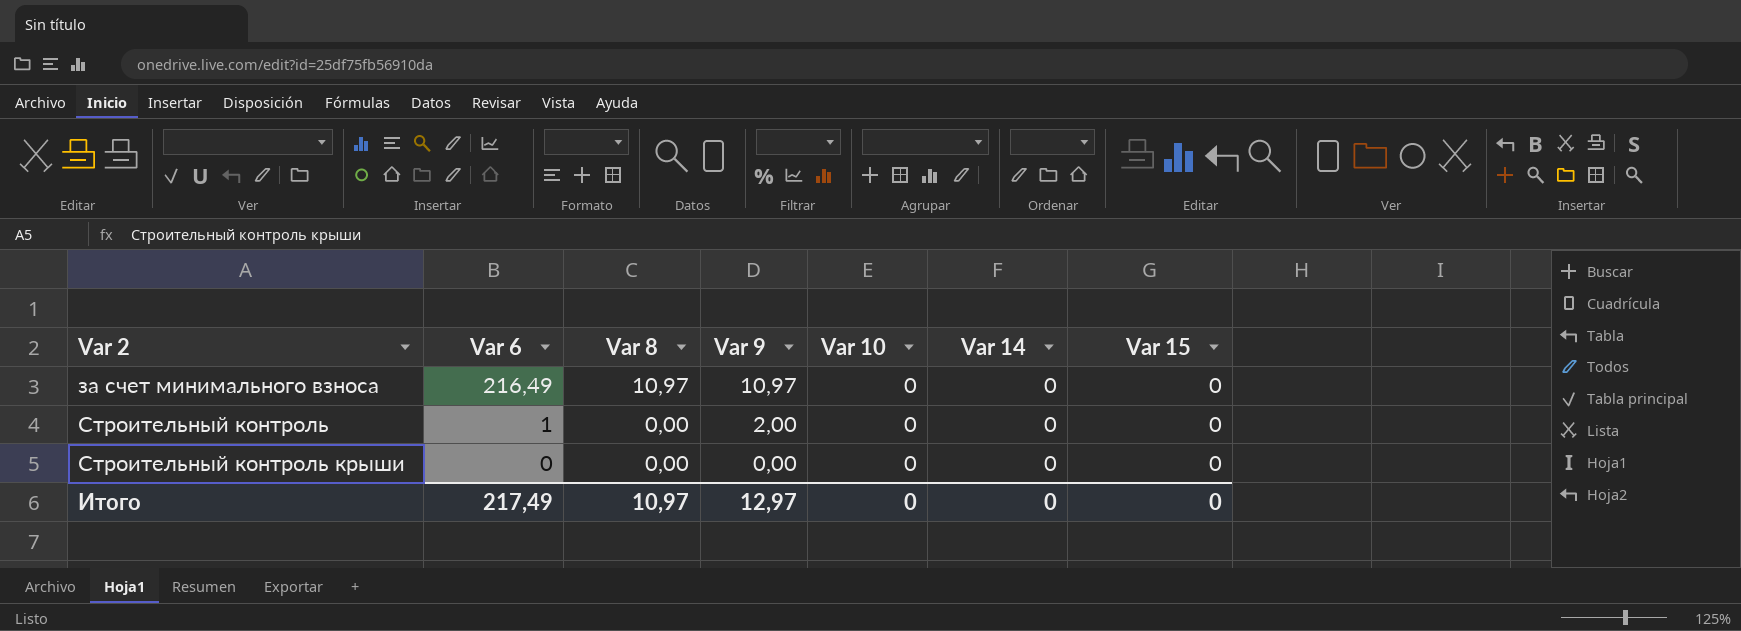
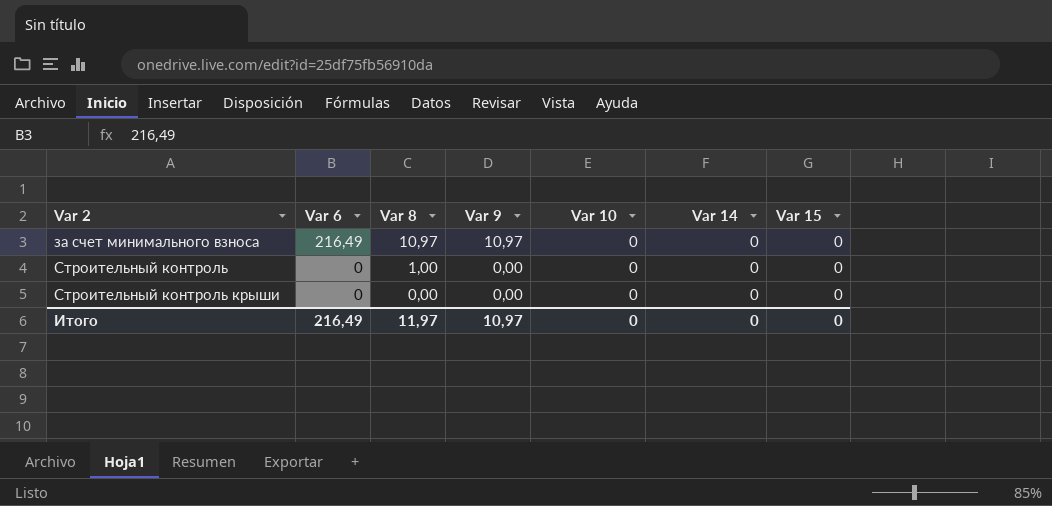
Строительный контроль | Var 6: 1 -> 0
Строительный контроль | Var 8: 0,00 -> 1,00
Строительный контроль | Var 9: 2,00 -> 0,00
Итого | Var 6: 217,49 -> 216,49
Итого | Var 8: 10,97 -> 11,97
Итого | Var 9: 12,97 -> 10,97

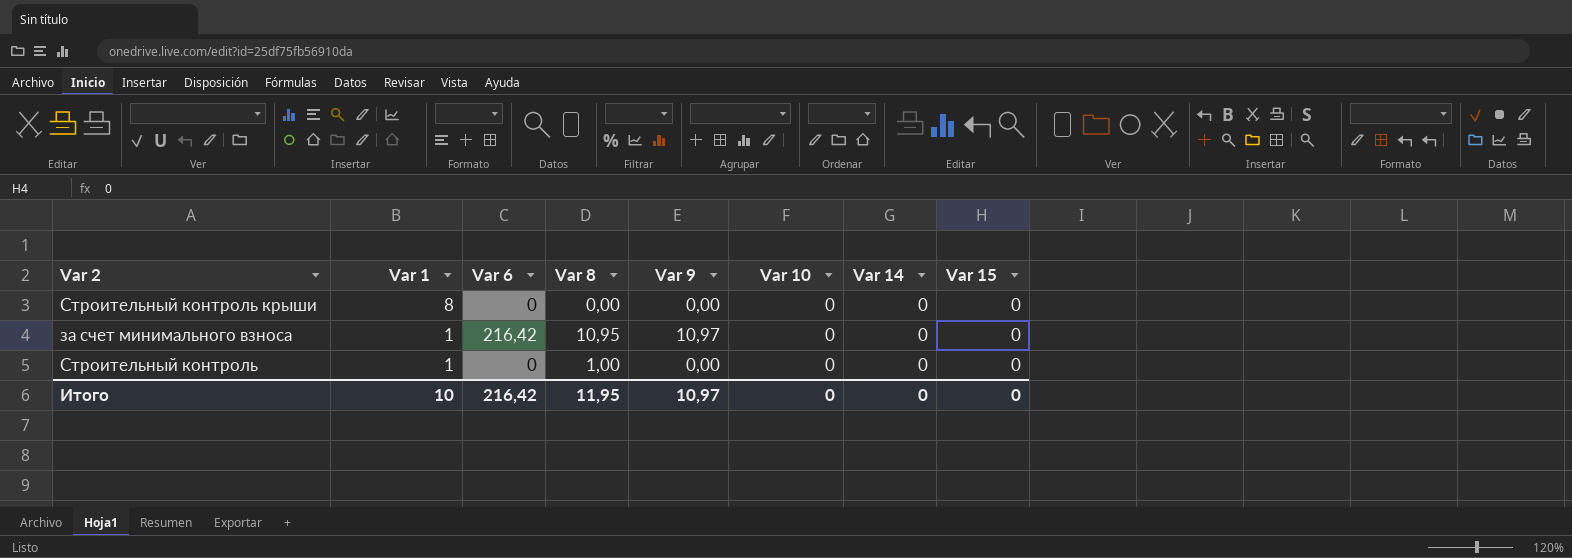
row order: Var 2 ascending -> Var 1 descending
column Var 1 | position: none -> 2
за счет минимального взноса | Var 6: 216,49 -> 216,42
за счет минимального взноса | Var 8: 10,97 -> 10,95
Итого | Var 6: 216,49 -> 216,42
Итого | Var 8: 11,97 -> 11,95

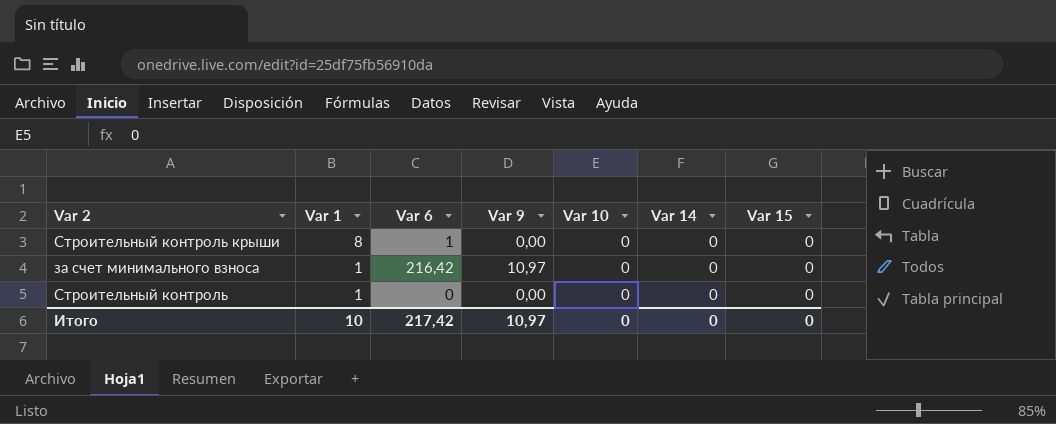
column Var 8 | position: 4 -> none
Строительный контроль крыши | Var 6: 0 -> 1
Итого | Var 6: 216,42 -> 217,42

